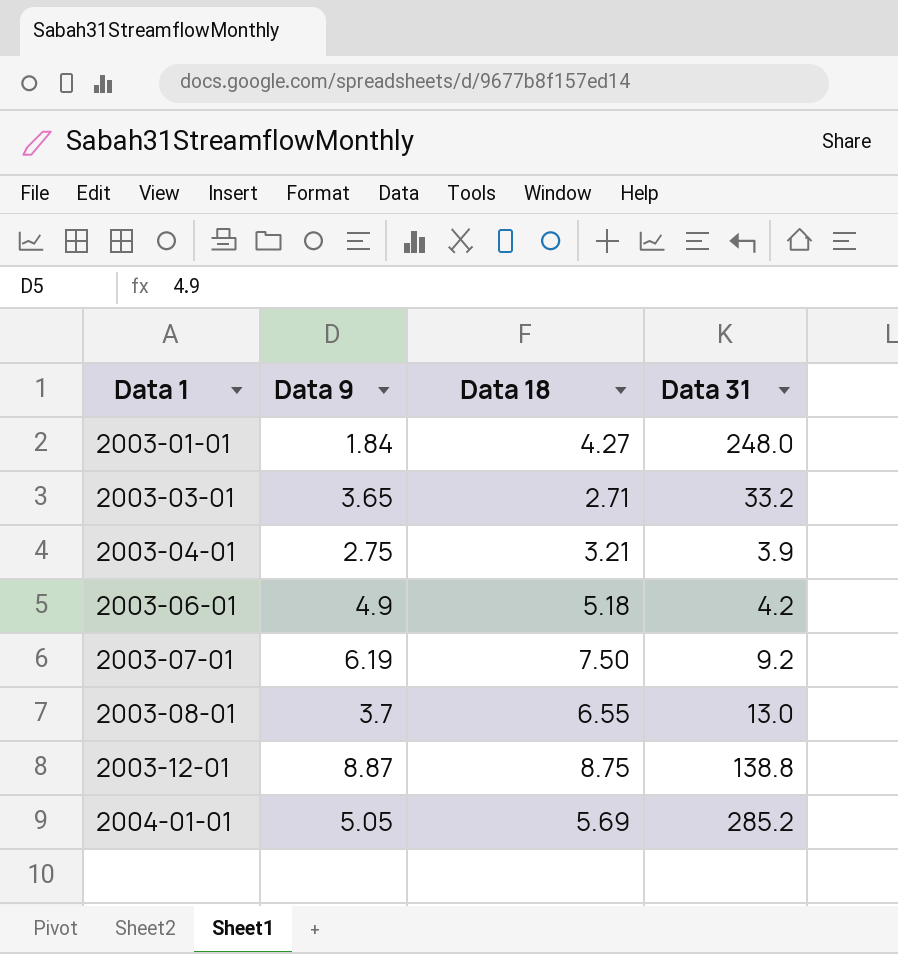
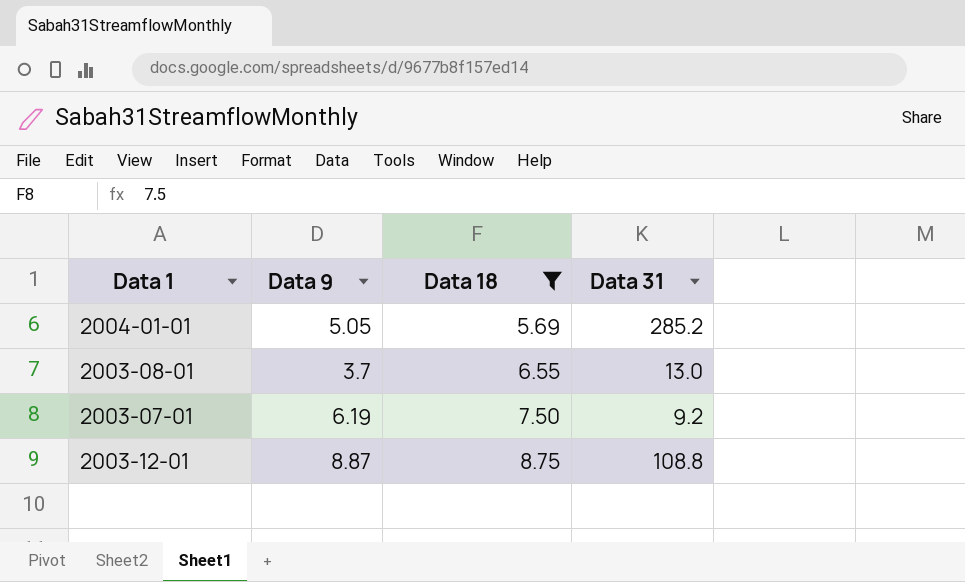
filter: none -> Data 18 >= 5.69
row order: Data 1 ascending -> Data 18 ascending
2003-12-01 | Data 31: 138.8 -> 108.8

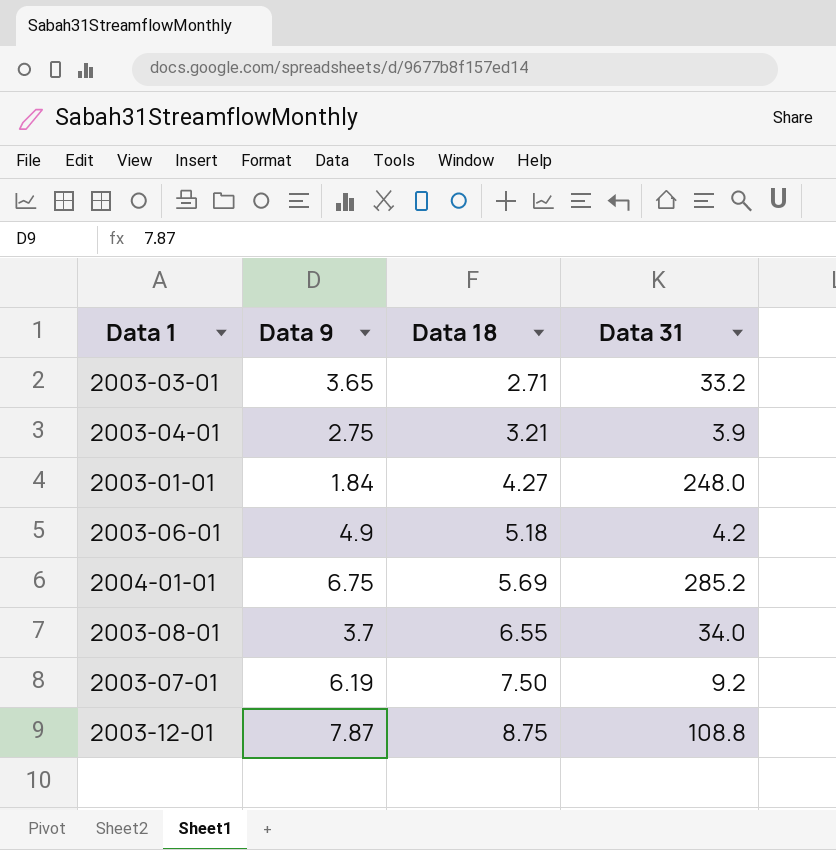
filter: Data 18 >= 5.69 -> none
2004-01-01 | Data 9: 5.05 -> 6.75
2003-08-01 | Data 31: 13.0 -> 34.0
2003-12-01 | Data 9: 8.87 -> 7.87

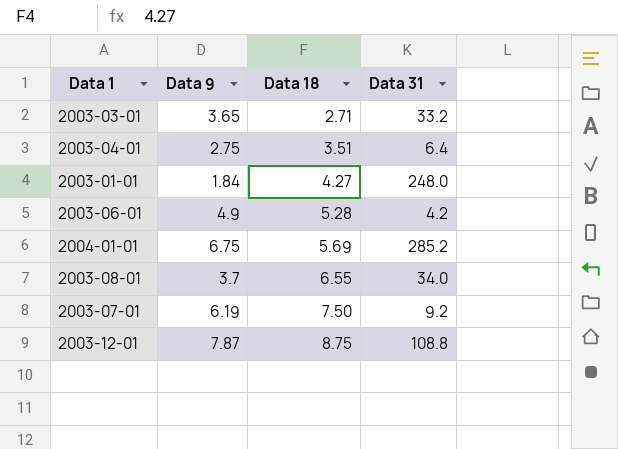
2003-04-01 | Data 18: 3.21 -> 3.51
2003-04-01 | Data 31: 3.9 -> 6.4
2003-06-01 | Data 18: 5.18 -> 5.28

